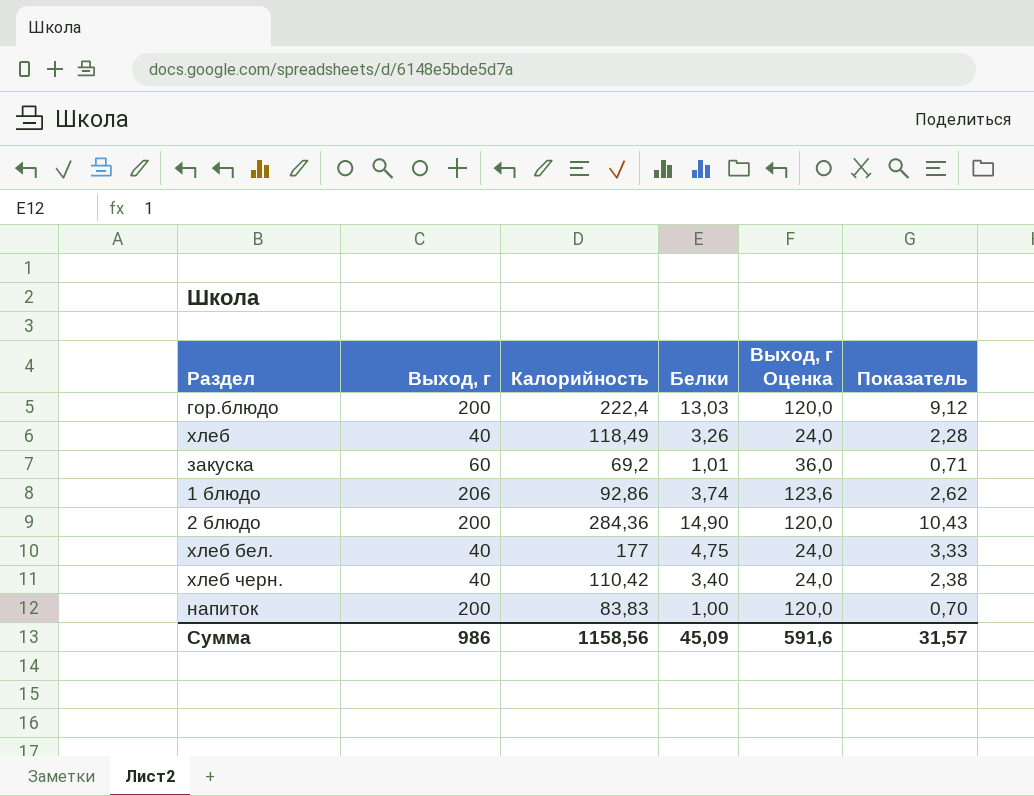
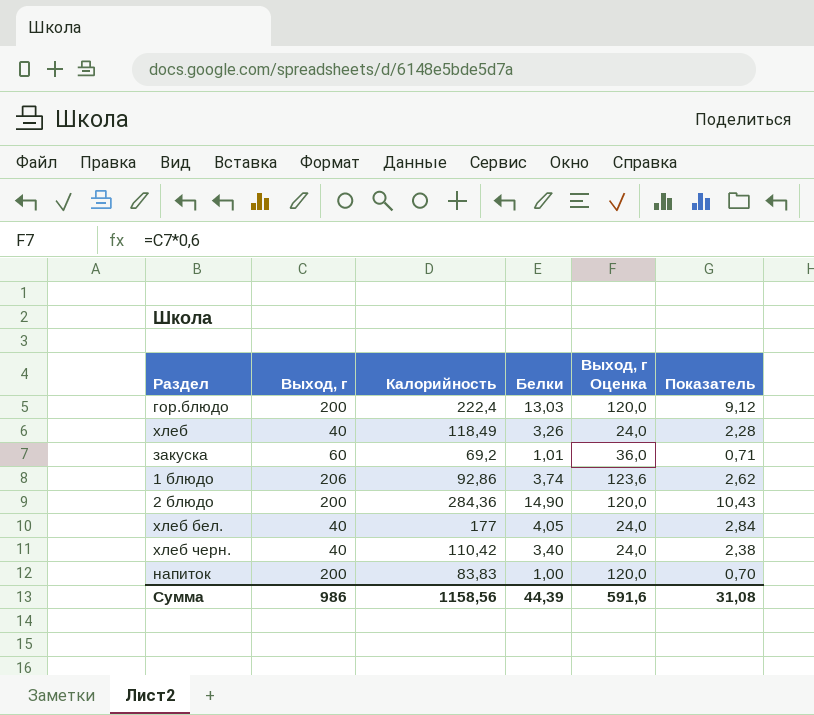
хлеб бел. | Белки: 4,75 -> 4,05
хлеб бел. | Показатель: 3,33 -> 2,84
Сумма | Белки: 45,09 -> 44,39
Сумма | Показатель: 31,57 -> 31,08

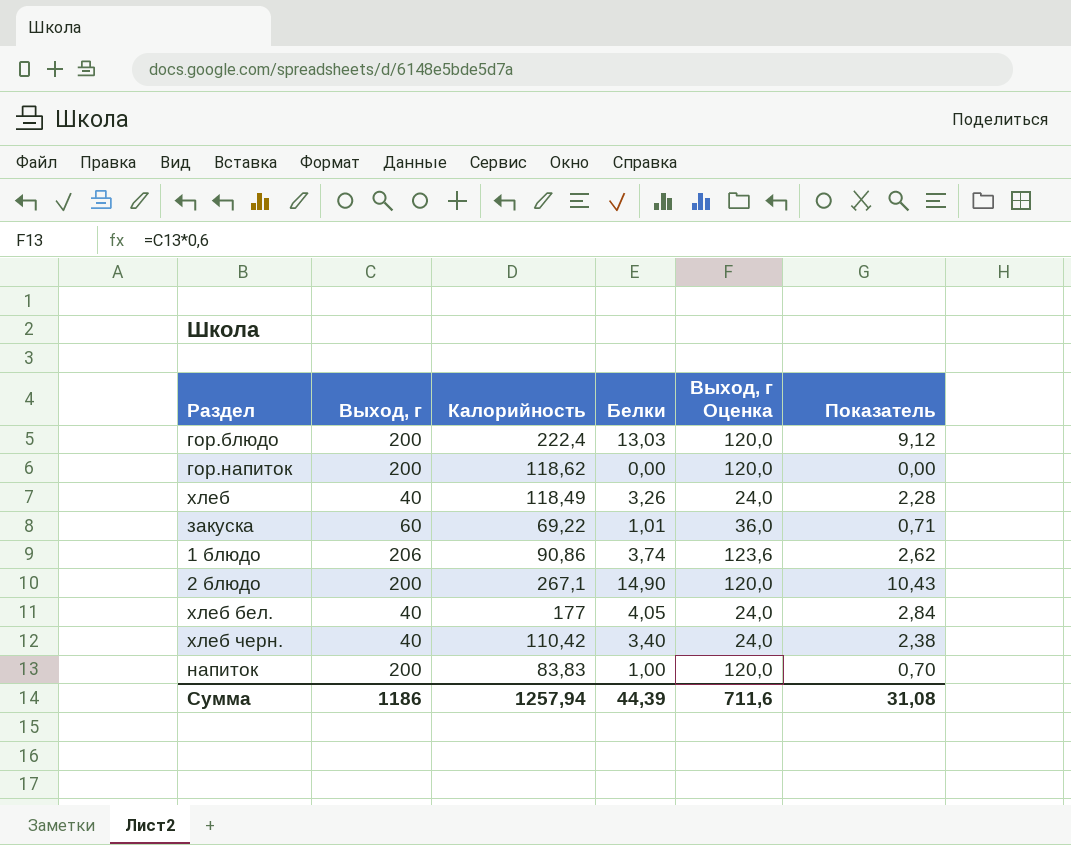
row гор.напиток: none -> 200 | 118,62 | 0,00 | 120,0 | 0,00
закуска | Калорийность: 69,2 -> 69,22
1 блюдо | Калорийность: 92,86 -> 90,86
2 блюдо | Калорийность: 284,36 -> 267,1
Сумма | Выход, г: 986 -> 1186
Сумма | Калорийность: 1158,56 -> 1257,94
Сумма | Выход, г Оценка: 591,6 -> 711,6

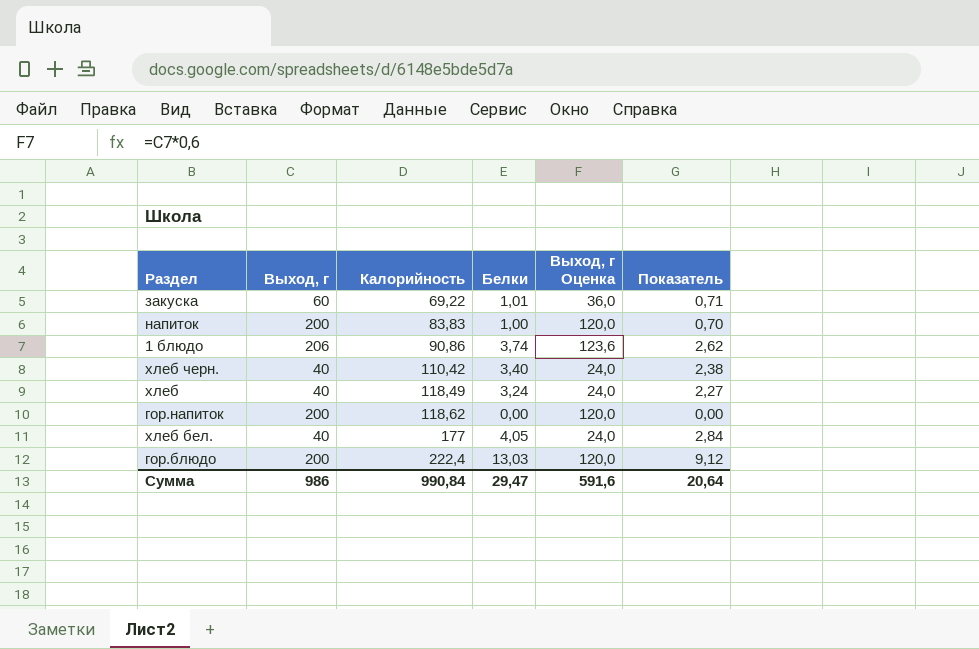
row order: none -> Калорийность ascending
row 2 блюдо: 200 | 267,1 | 14,90 | 120,0 | 10,43 -> none
хлеб | Белки: 3,26 -> 3,24
хлеб | Показатель: 2,28 -> 2,27
Сумма | Выход, г: 1186 -> 986
Сумма | Калорийность: 1257,94 -> 990,84
Сумма | Белки: 44,39 -> 29,47
Сумма | Выход, г Оценка: 711,6 -> 591,6
Сумма | Показатель: 31,08 -> 20,64

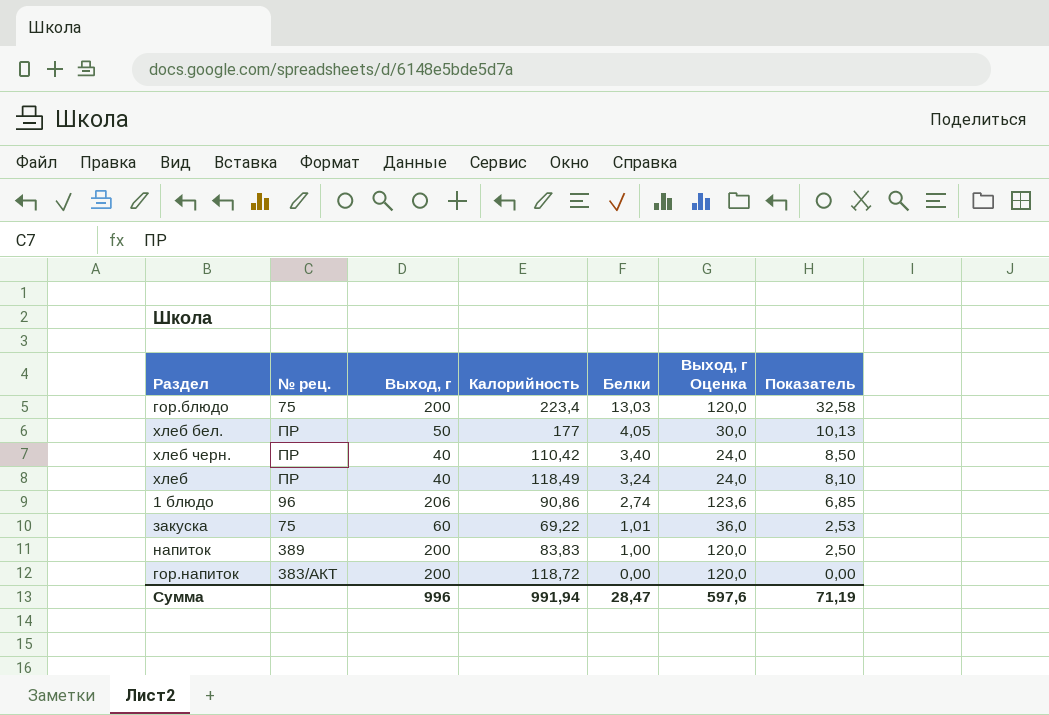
row order: Калорийность ascending -> Белки descending
column № рец. | position: none -> 2
column Показатель | formula: [Белки] * 0,7 -> [Белки] * 2,5
гор.блюдо | Калорийность: 222,4 -> 223,4
хлеб бел. | Выход, г: 40 -> 50
хлеб бел. | Выход, г Оценка: 24,0 -> 30,0
1 блюдо | Белки: 3,74 -> 2,74
гор.напиток | Калорийность: 118,62 -> 118,72
Сумма | Выход, г: 986 -> 996
Сумма | Калорийность: 990,84 -> 991,94
Сумма | Белки: 29,47 -> 28,47
Сумма | Выход, г Оценка: 591,6 -> 597,6
Сумма | Показатель: 20,64 -> 71,19

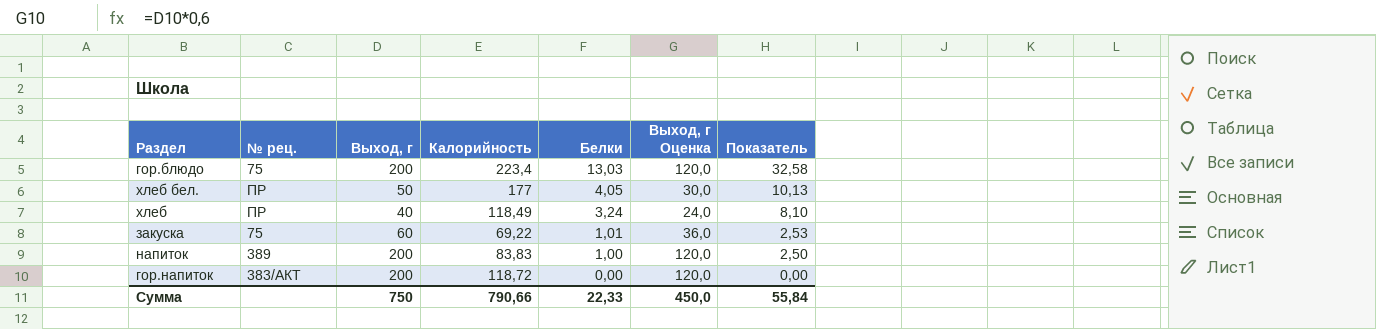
row хлеб черн.: ПР | 40 | 110,42 | 3,40 | 24,0 | 8,50 -> none
row 1 блюдо: 96 | 206 | 90,86 | 2,74 | 123,6 | 6,85 -> none
Сумма | Выход, г: 996 -> 750
Сумма | Калорийность: 991,94 -> 790,66
Сумма | Белки: 28,47 -> 22,33
Сумма | Выход, г Оценка: 597,6 -> 450,0
Сумма | Показатель: 71,19 -> 55,84

